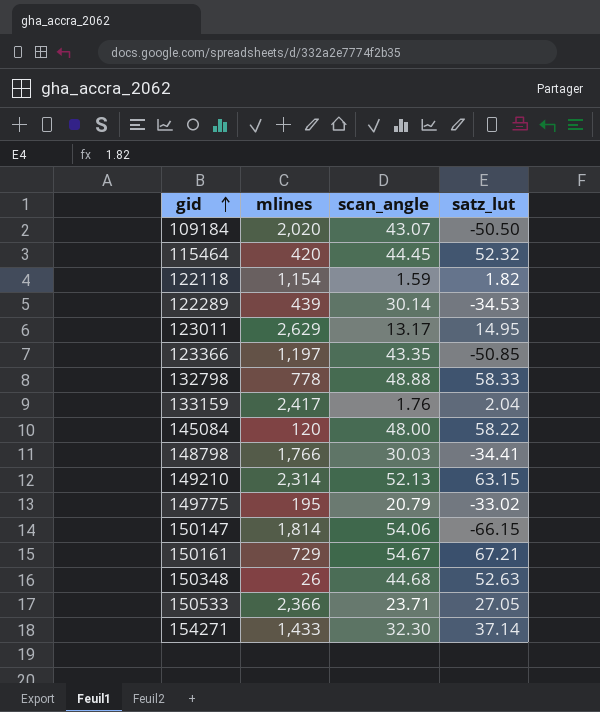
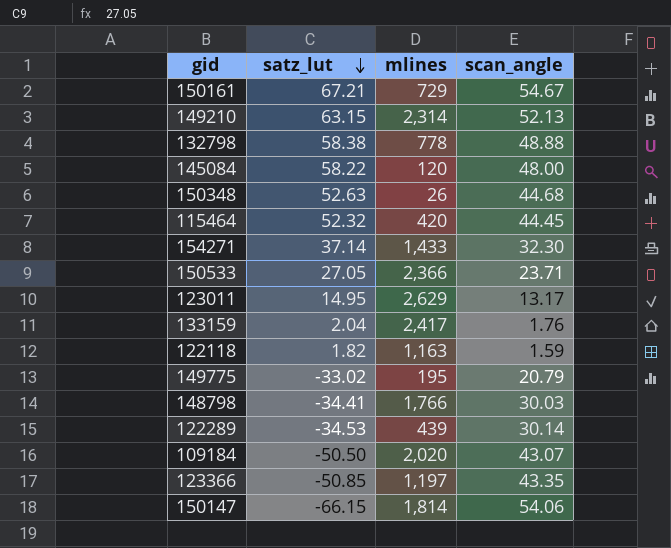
row order: gid ascending -> satz_lut descending
column satz_lut | position: 4 -> 2
132798 | satz_lut: 58.33 -> 58.38
122118 | mlines: 1,154 -> 1,163

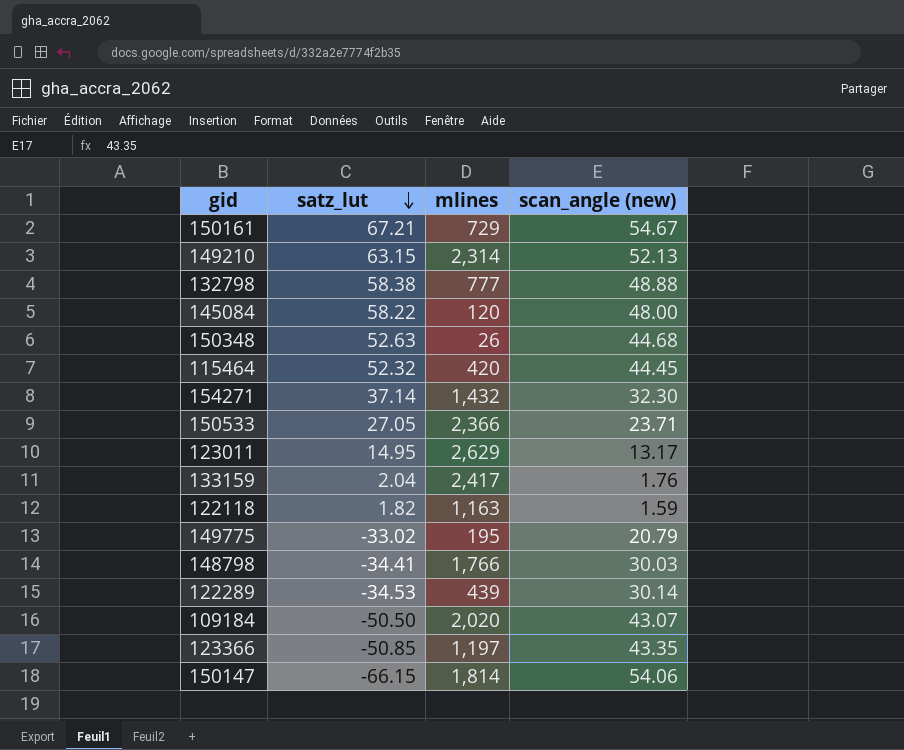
column name: scan_angle -> scan_angle (new)
132798 | mlines: 778 -> 777
154271 | mlines: 1,433 -> 1,432

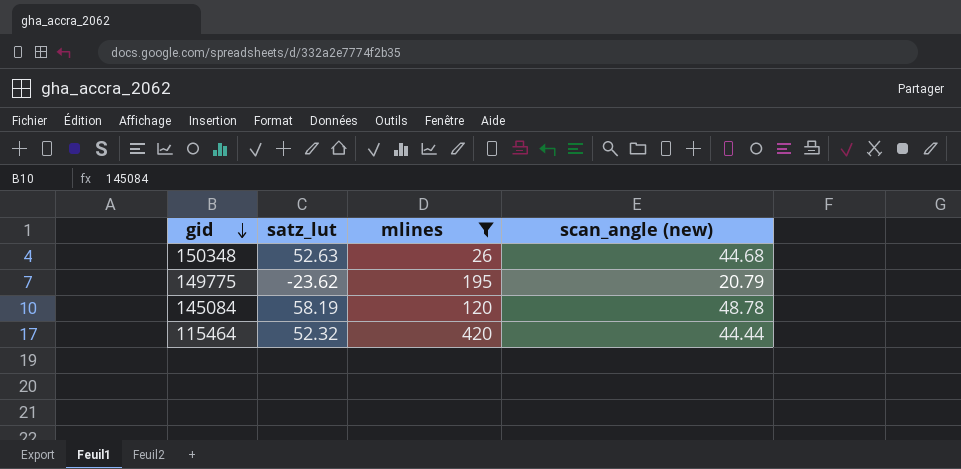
filter: none -> mlines <= 420
row order: satz_lut descending -> gid descending
149775 | satz_lut: -33.02 -> -23.62
145084 | satz_lut: 58.22 -> 58.19
145084 | scan_angle (new): 48.00 -> 48.78
115464 | scan_angle (new): 44.45 -> 44.44

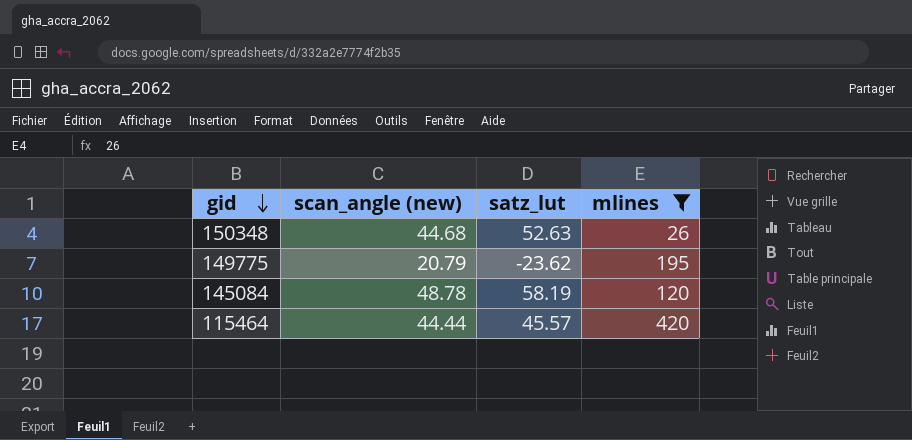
column scan_angle (new) | position: 4 -> 2
115464 | satz_lut: 52.32 -> 45.57

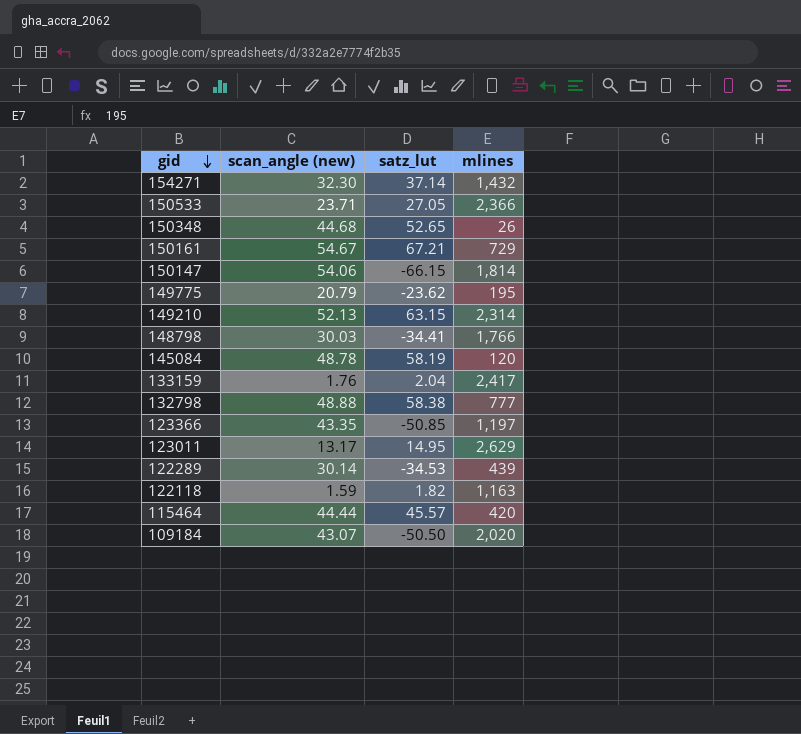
filter: mlines <= 420 -> none
150348 | satz_lut: 52.63 -> 52.65

